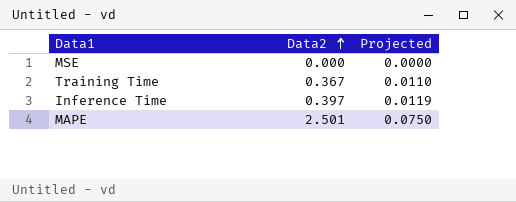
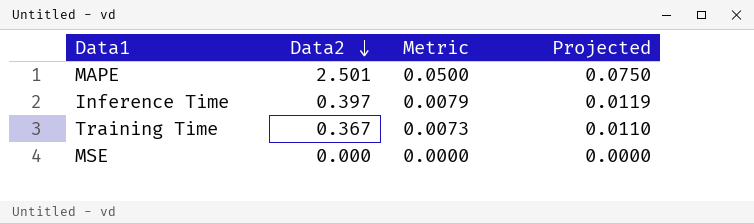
row order: Data2 ascending -> Data2 descending
column Metric | formula: none -> [Data2] * 0.02

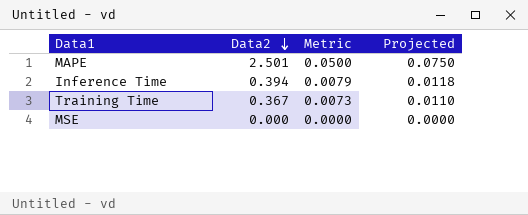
Inference Time | Data2: 0.397 -> 0.394
Inference Time | Projected: 0.0119 -> 0.0118

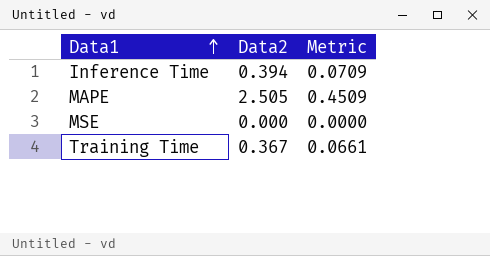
row order: Data2 descending -> Data1 ascending
column Projected | formula: [Data2] * 0.03 -> none
column Metric | formula: [Data2] * 0.02 -> [Data2] * 0.18
MAPE | Data2: 2.501 -> 2.505

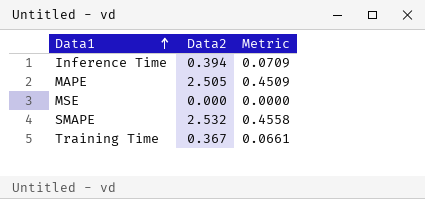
row SMAPE: none -> 2.532 | 0.4558

